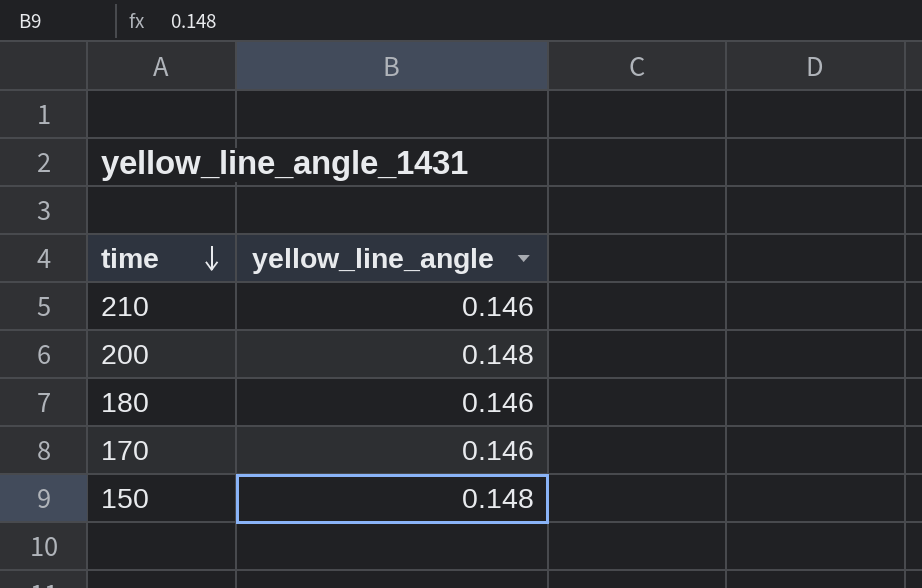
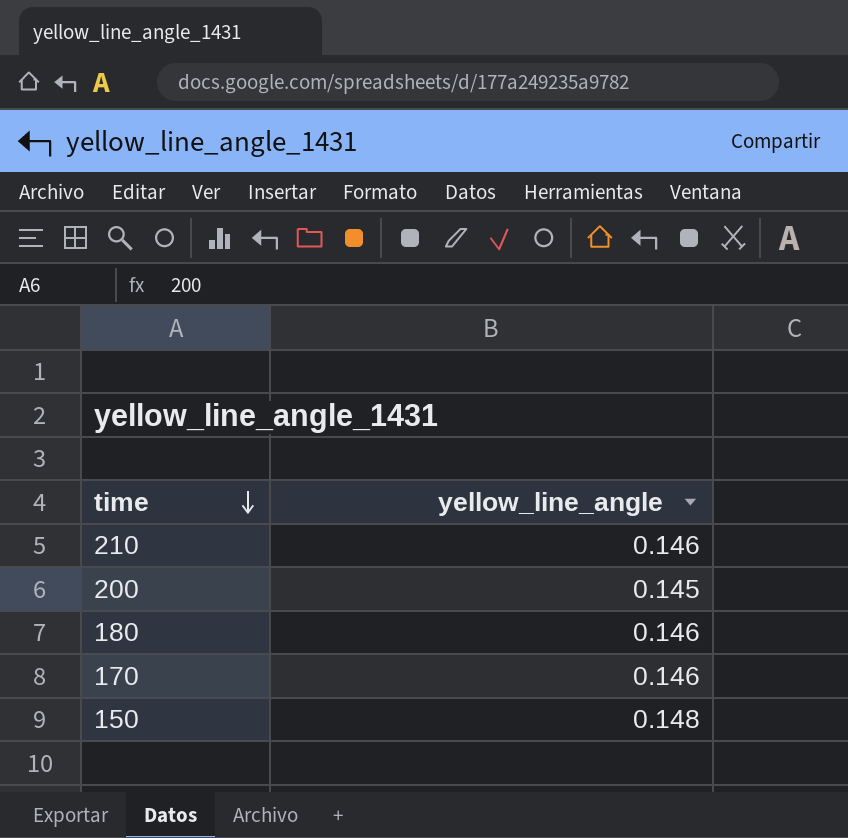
200 | yellow_line_angle: 0.148 -> 0.145

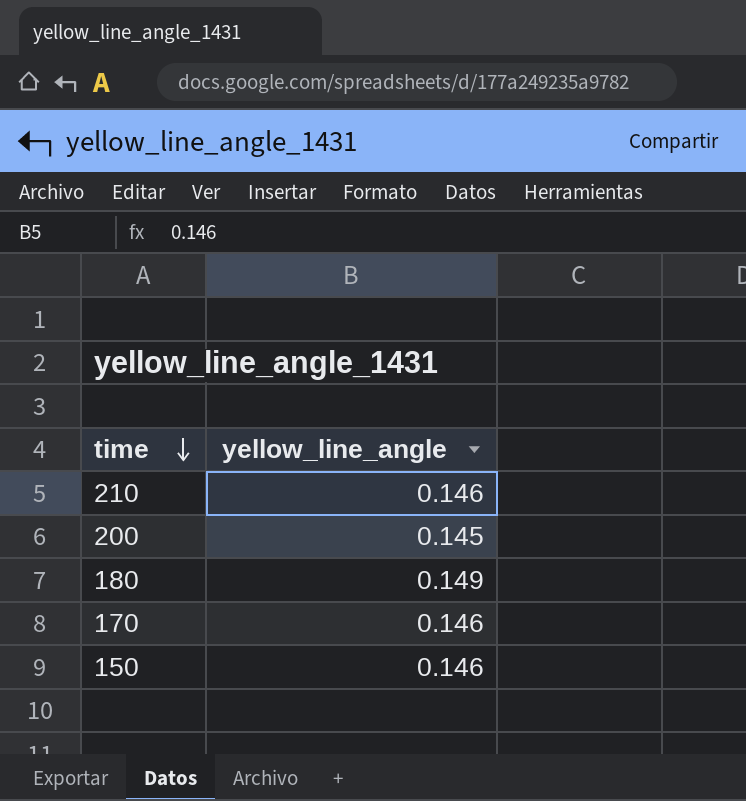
180 | yellow_line_angle: 0.146 -> 0.149
150 | yellow_line_angle: 0.148 -> 0.146

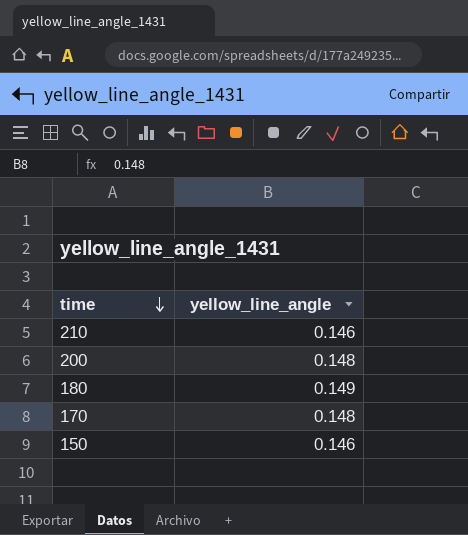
200 | yellow_line_angle: 0.145 -> 0.148
170 | yellow_line_angle: 0.146 -> 0.148

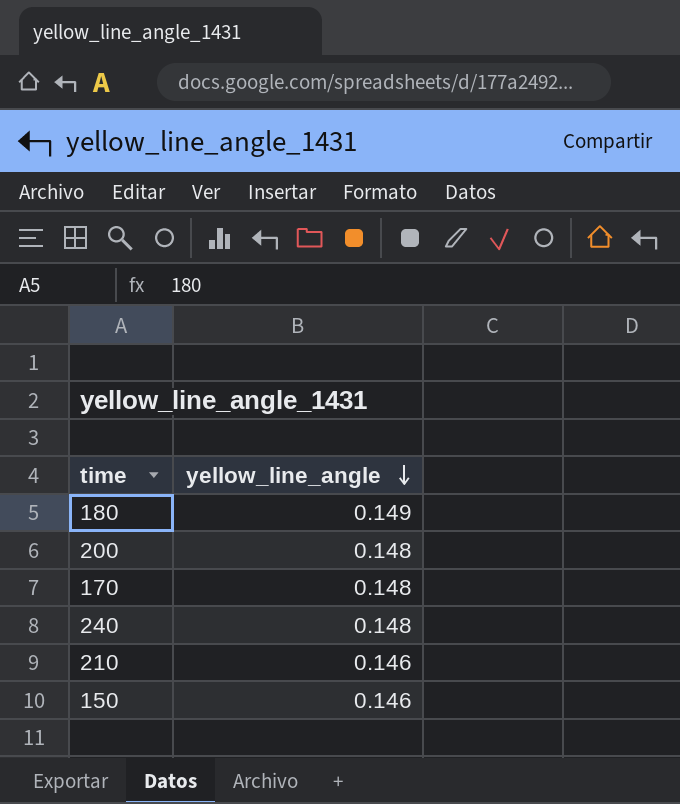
row order: time descending -> yellow_line_angle descending
row 240: none -> 0.148

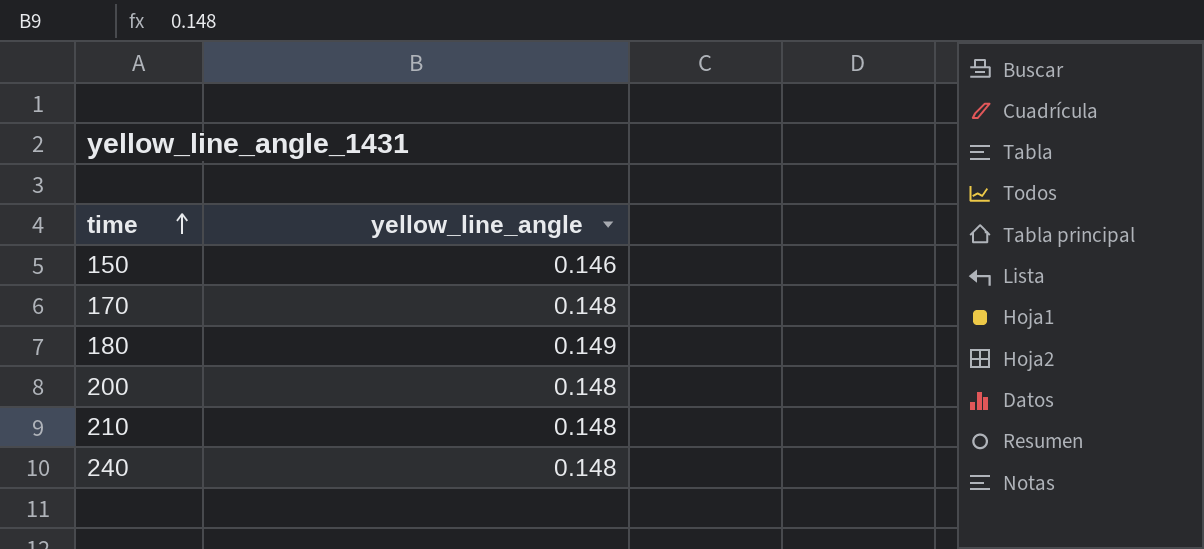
row order: yellow_line_angle descending -> time ascending
210 | yellow_line_angle: 0.146 -> 0.148

